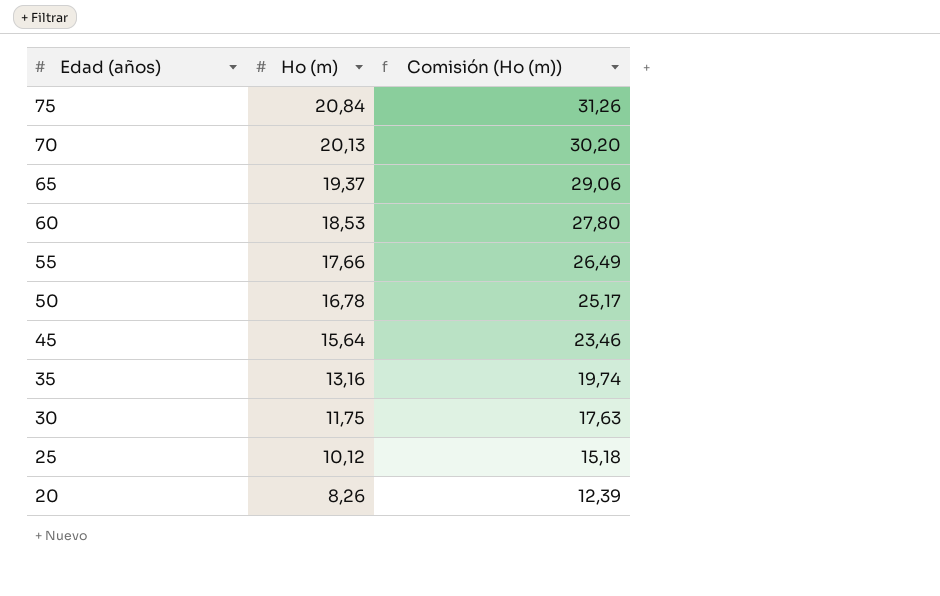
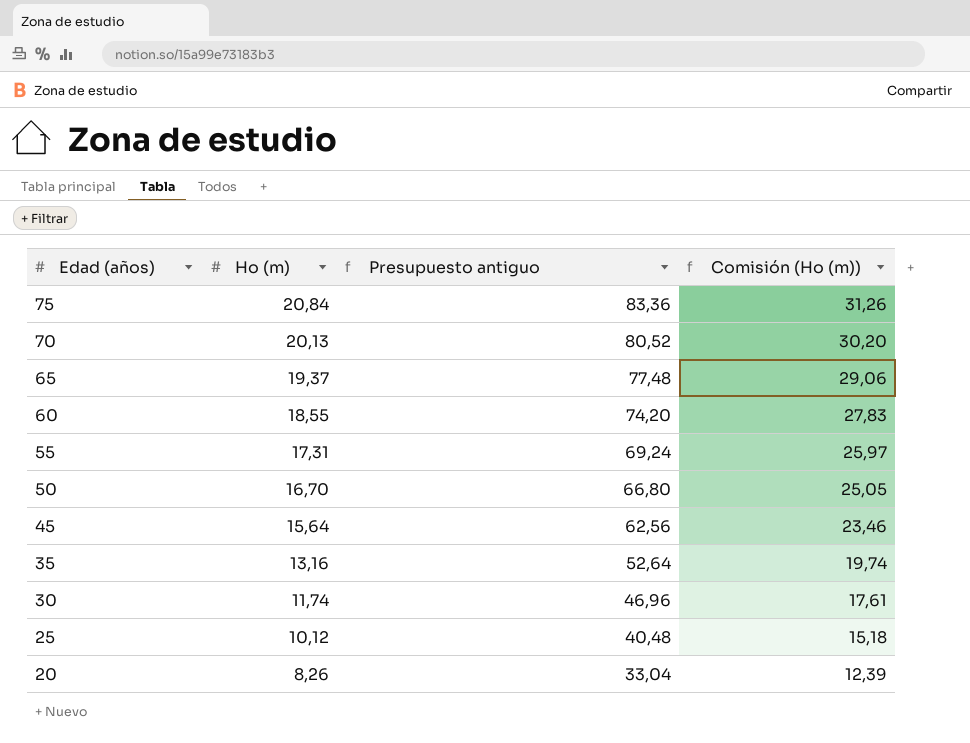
column Presupuesto antiguo | formula: none -> [Ho (m)] * 4
60 | Ho (m): 18,53 -> 18,55
60 | Comisión (Ho (m)): 27,80 -> 27,83
55 | Ho (m): 17,66 -> 17,31
55 | Comisión (Ho (m)): 26,49 -> 25,97
50 | Ho (m): 16,78 -> 16,70
50 | Comisión (Ho (m)): 25,17 -> 25,05
30 | Ho (m): 11,75 -> 11,74
30 | Comisión (Ho (m)): 17,63 -> 17,61

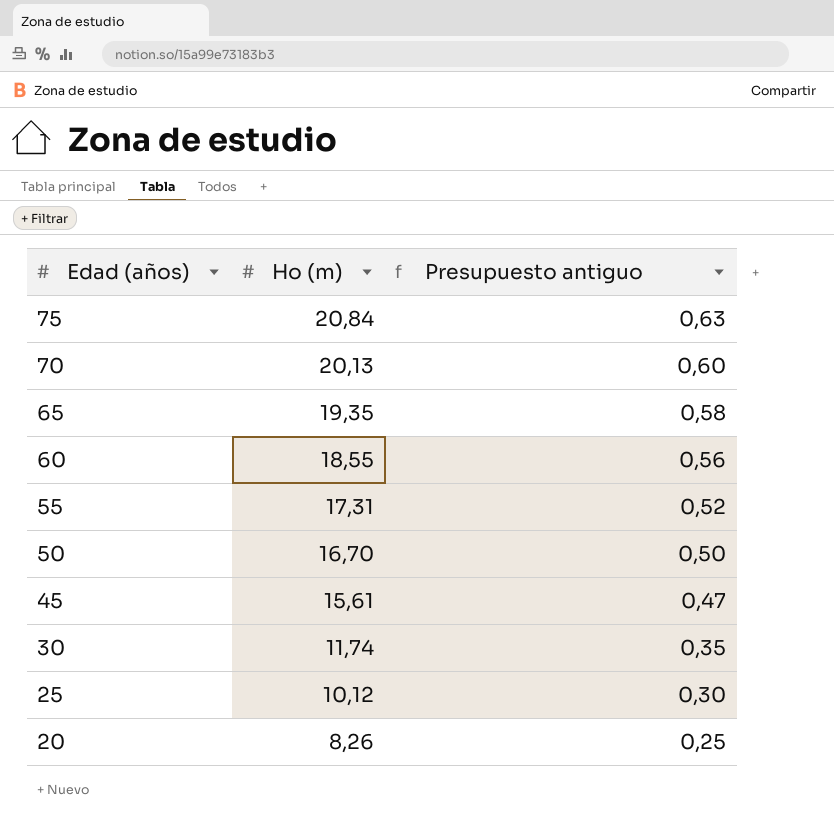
column Comisión (Ho (m)) | formula: [Ho (m)] * 1,5 -> none
column Presupuesto antiguo | formula: [Ho (m)] * 4 -> [Ho (m)] * 0,03
row 35: 13,16 | 52,64 | 19,74 -> none
65 | Ho (m): 19,37 -> 19,35
45 | Ho (m): 15,64 -> 15,61

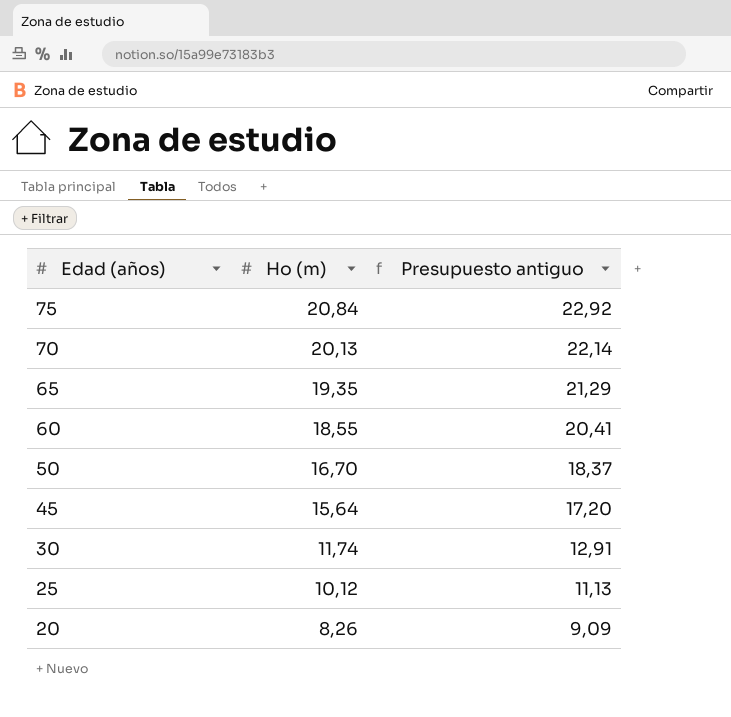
column Presupuesto antiguo | formula: [Ho (m)] * 0,03 -> [Ho (m)] * 1,1
row 55: 17,31 | 0,52 -> none
45 | Ho (m): 15,61 -> 15,64

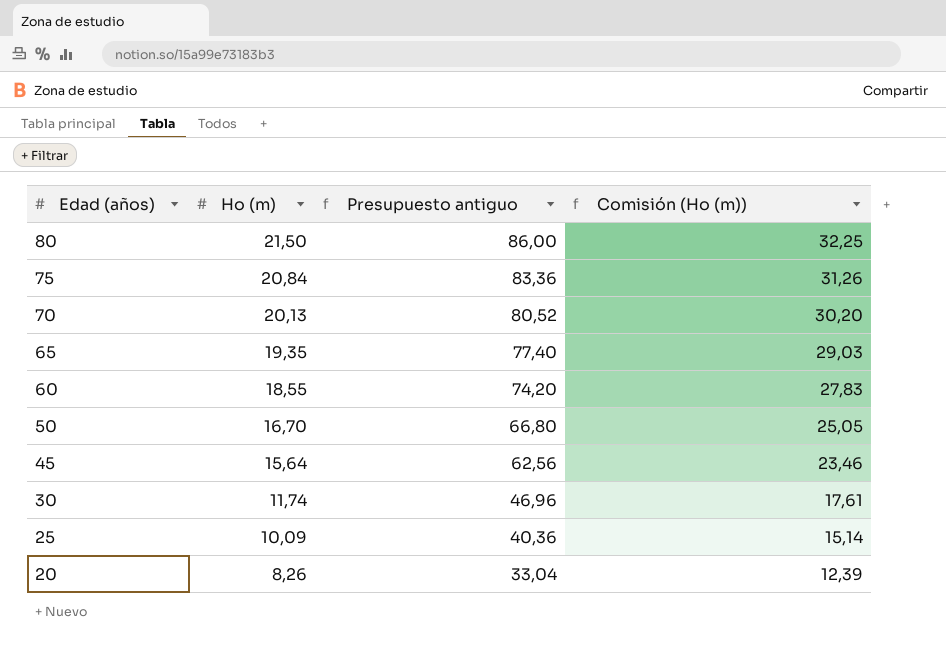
column Presupuesto antiguo | formula: [Ho (m)] * 1,1 -> [Ho (m)] * 4
column Comisión (Ho (m)) | formula: none -> [Ho (m)] * 1,5
row 80: none -> 21,50 | 86,00 | 32,25
25 | Ho (m): 10,12 -> 10,09

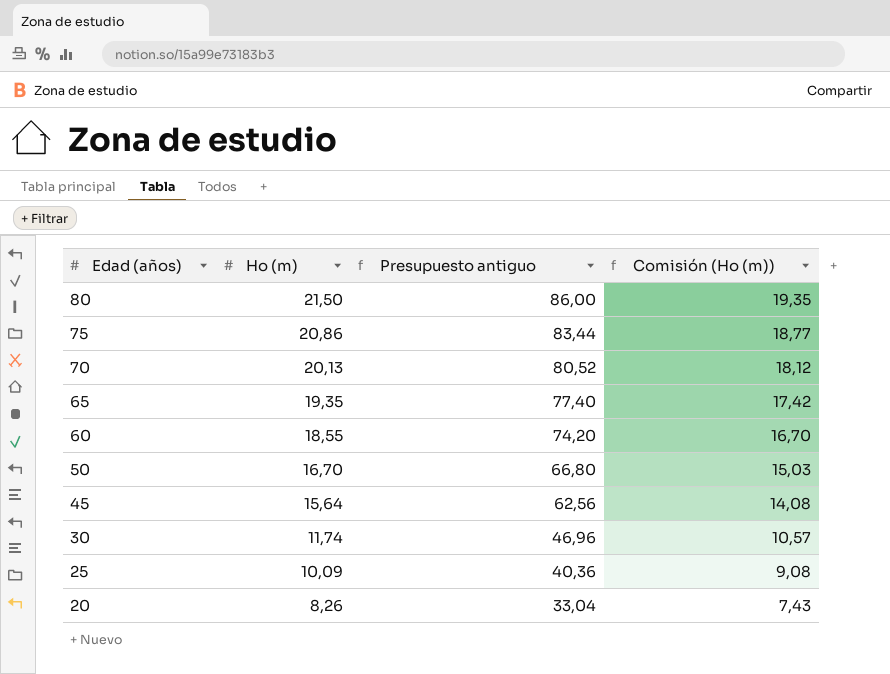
column Comisión (Ho (m)) | formula: [Ho (m)] * 1,5 -> [Ho (m)] * 0,9
75 | Ho (m): 20,84 -> 20,86
75 | Presupuesto antiguo: 83,36 -> 83,44

